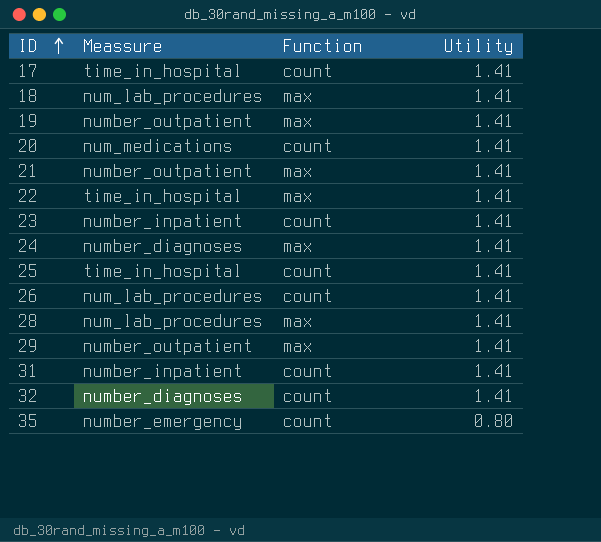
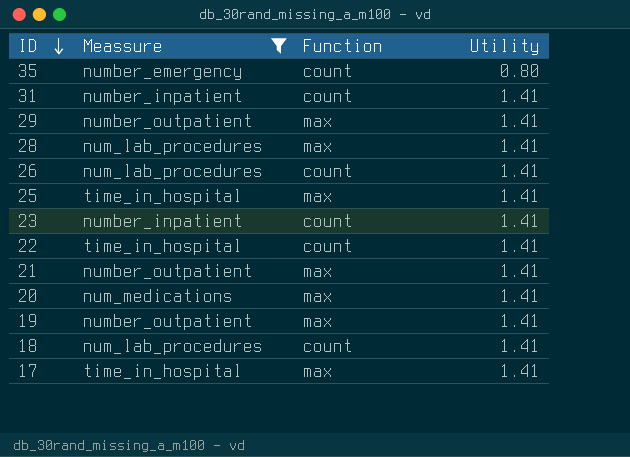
filter: none -> Meassure != number_diagnoses
row order: ID ascending -> ID descending
25 | Function: count -> max
22 | Function: max -> count
20 | Function: count -> max
18 | Function: max -> count
17 | Function: count -> max

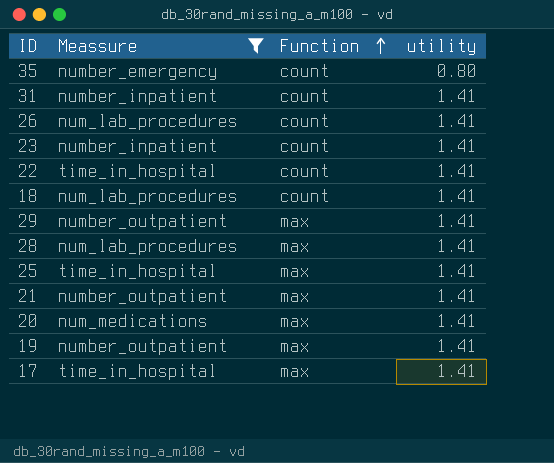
row order: ID descending -> Function ascending
column name: Utility -> utility

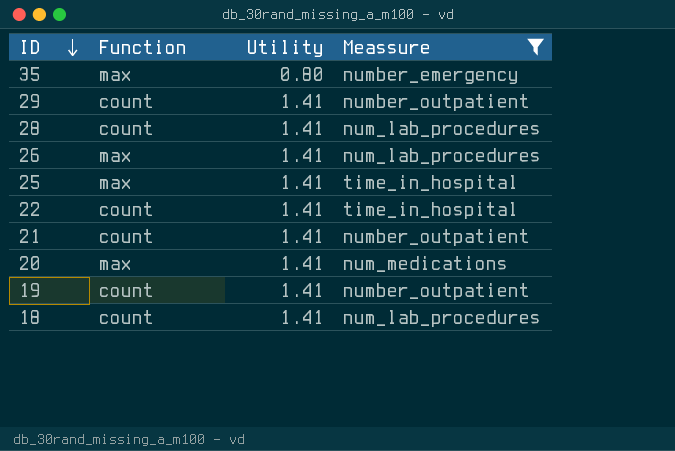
row order: Function ascending -> ID descending
column name: utility -> Utility
column Meassure | position: 2 -> 4
row 31: number_inpatient | count | 1.41 -> none
row 23: number_inpatient | count | 1.41 -> none
row 17: time_in_hospital | max | 1.41 -> none
35 | Function: count -> max
29 | Function: max -> count
28 | Function: max -> count
26 | Function: count -> max
21 | Function: max -> count
19 | Function: max -> count

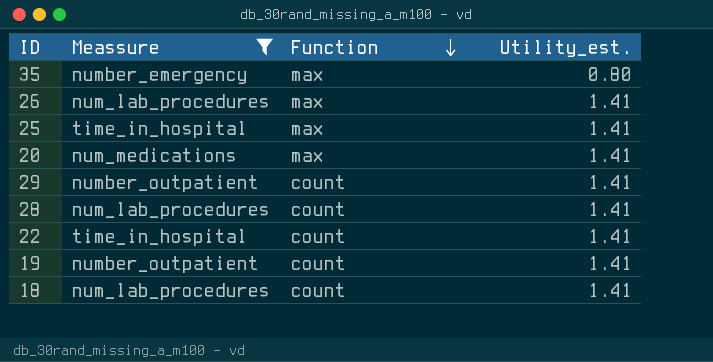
row order: ID descending -> Function descending
column Meassure | position: 4 -> 2
column name: Utility -> Utility_est.
row 21: count | 1.41 | number_outpatient -> none

